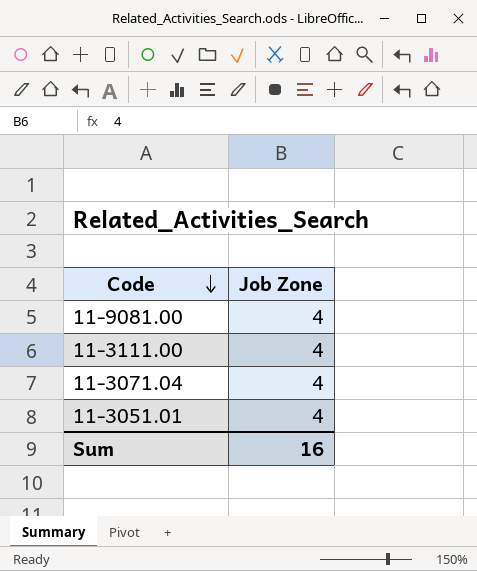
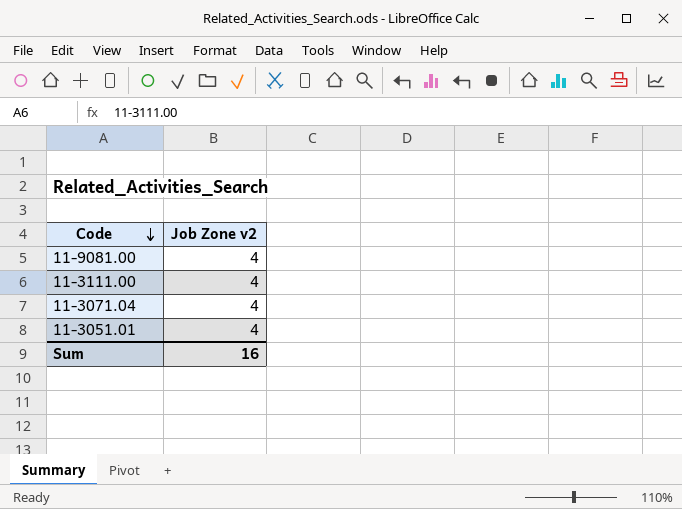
column name: Job Zone -> Job Zone v2

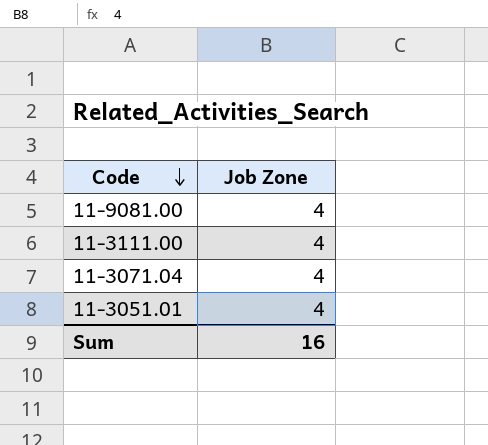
column name: Job Zone v2 -> Job Zone

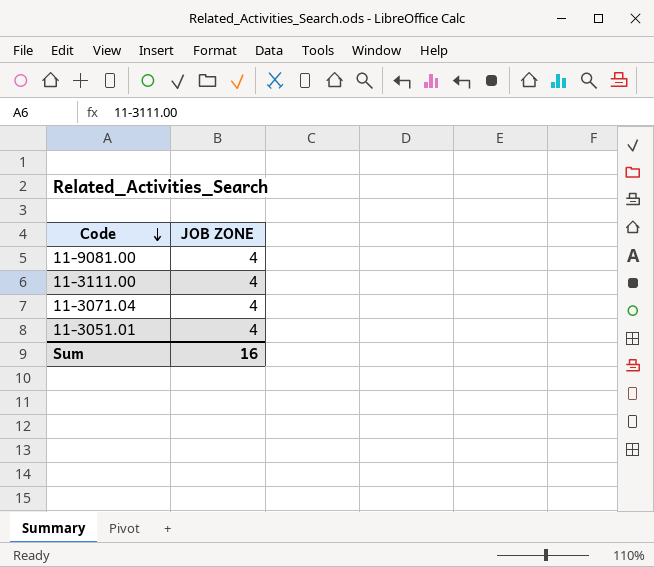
column name: Job Zone -> JOB ZONE

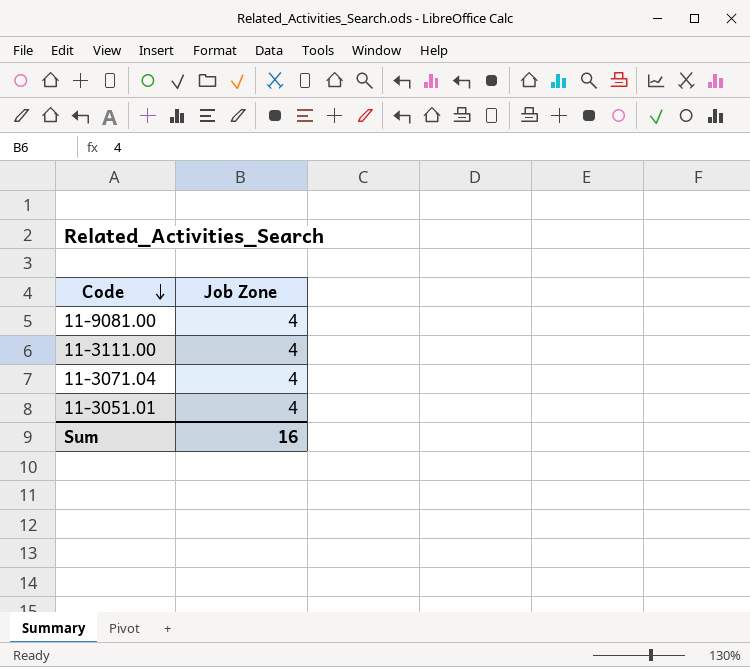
column name: JOB ZONE -> Job Zone

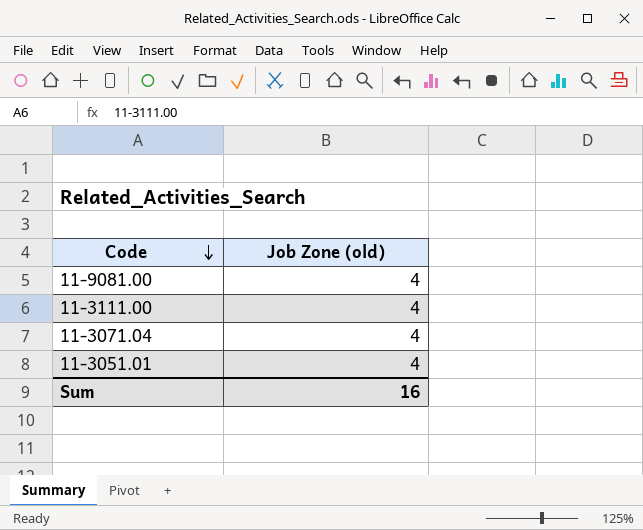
column name: Job Zone -> Job Zone (old)

